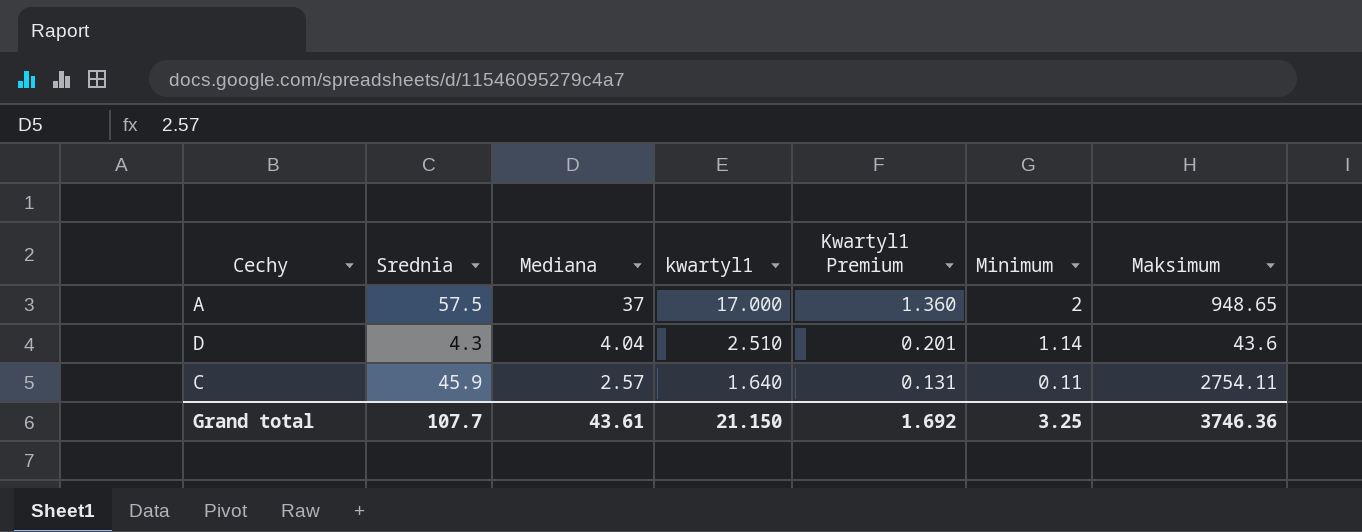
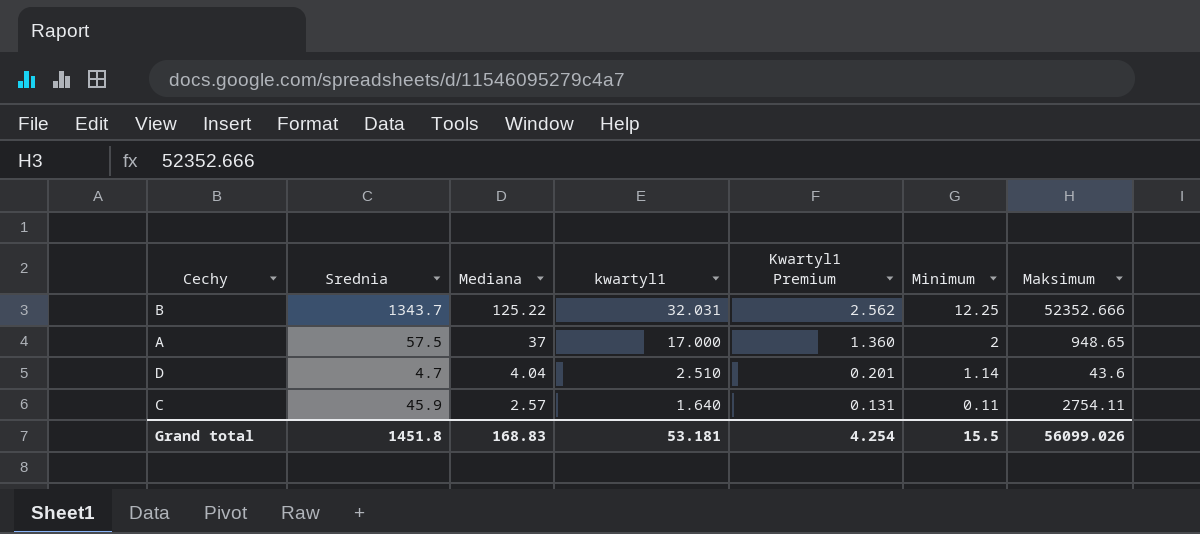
row B: none -> 1343.7 | 125.22 | 32.031 | 2.562 | 12.25 | 52352.666
D | Srednia: 4.3 -> 4.7
Grand total | Srednia: 107.7 -> 1451.8
Grand total | Mediana: 43.61 -> 168.83
Grand total | kwartyl1: 21.150 -> 53.181
Grand total | Kwartyl1 Premium: 1.692 -> 4.254
Grand total | Minimum: 3.25 -> 15.5
Grand total | Maksimum: 3746.36 -> 56099.026

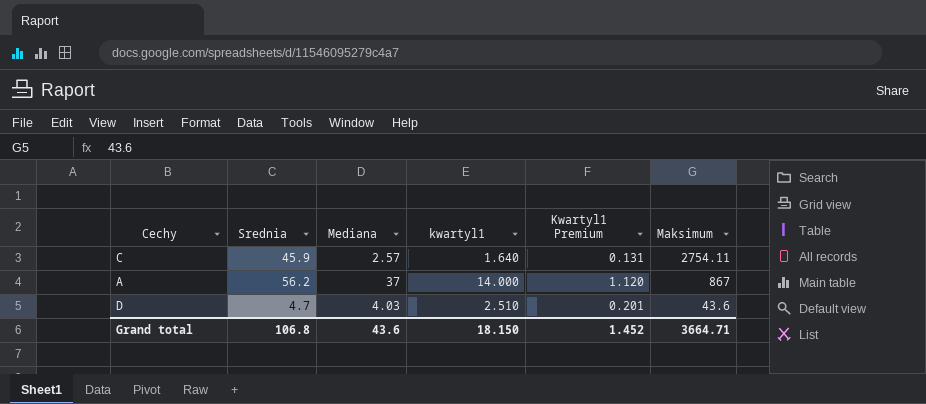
row order: Mediana descending -> Maksimum descending
column Minimum | position: 6 -> none
row B: 1343.7 | 125.22 | 32.031 | 2.562 | 12.25 | 52352.666 -> none
A | Srednia: 57.5 -> 56.2
A | kwartyl1: 17.000 -> 14.000
A | Kwartyl1 Premium: 1.360 -> 1.120
A | Maksimum: 948.65 -> 867
D | Mediana: 4.04 -> 4.03
Grand total | Srednia: 1451.8 -> 106.8
Grand total | Mediana: 168.83 -> 43.6
Grand total | kwartyl1: 53.181 -> 18.150
Grand total | Kwartyl1 Premium: 4.254 -> 1.452
Grand total | Maksimum: 56099.026 -> 3664.71

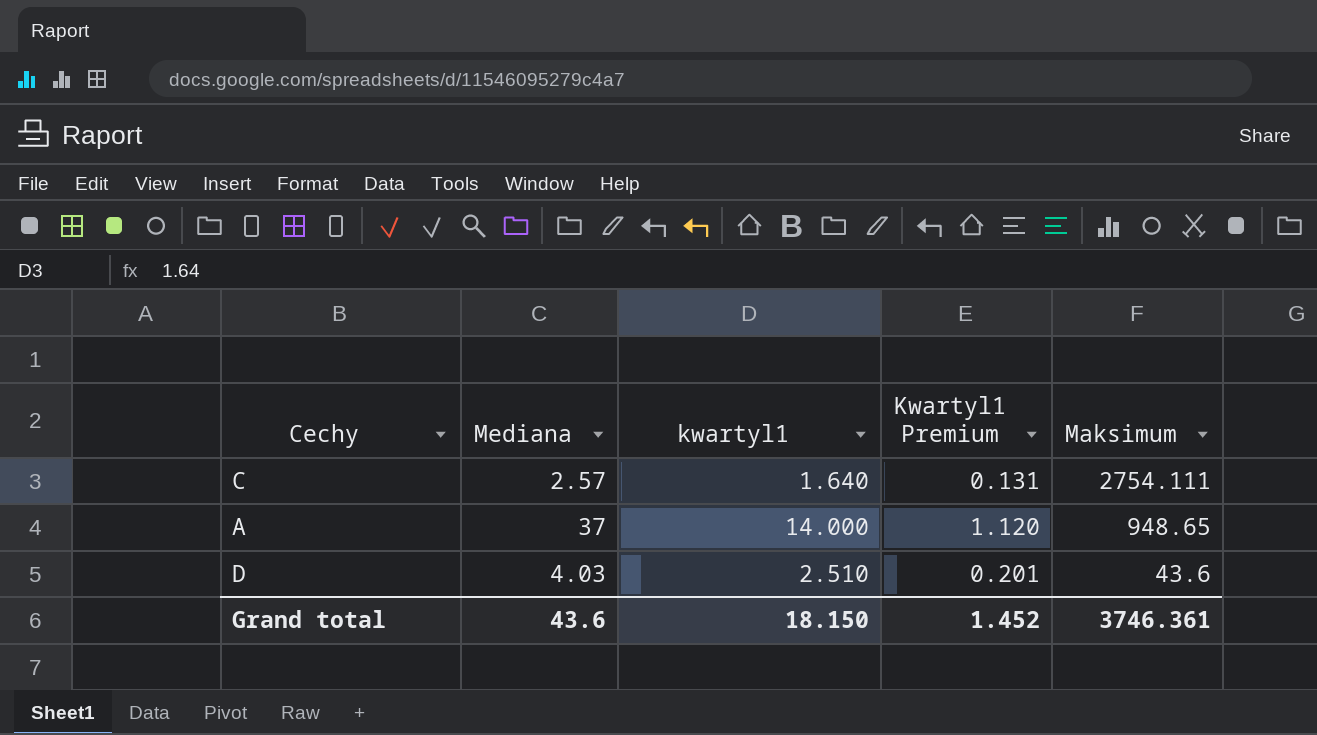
column Srednia | position: 2 -> none
C | Maksimum: 2754.11 -> 2754.111
A | Maksimum: 867 -> 948.65
Grand total | Maksimum: 3664.71 -> 3746.361

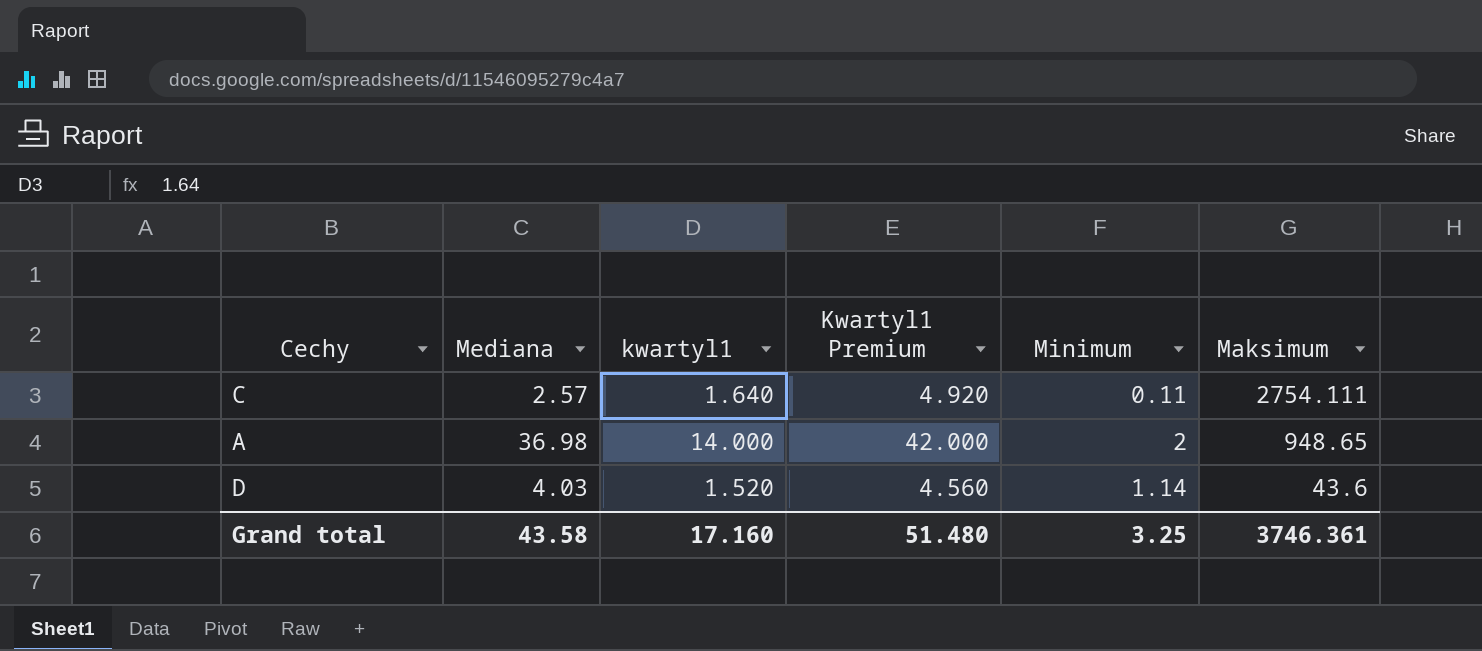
column Kwartyl1 Premium | formula: [kwartyl1] * 0.08 -> [kwartyl1] * 3
column Minimum | position: none -> 5
A | Mediana: 37 -> 36.98
D | kwartyl1: 2.510 -> 1.520
Grand total | Mediana: 43.6 -> 43.58
Grand total | kwartyl1: 18.150 -> 17.160
Grand total | Kwartyl1 Premium: 1.452 -> 51.480

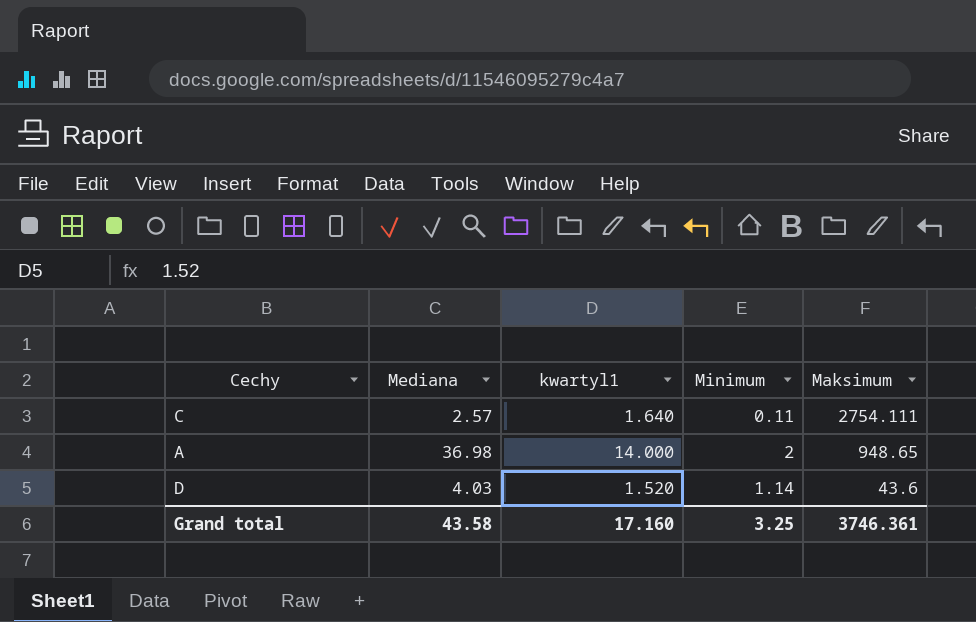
column Kwartyl1 Premium | formula: [kwartyl1] * 3 -> none

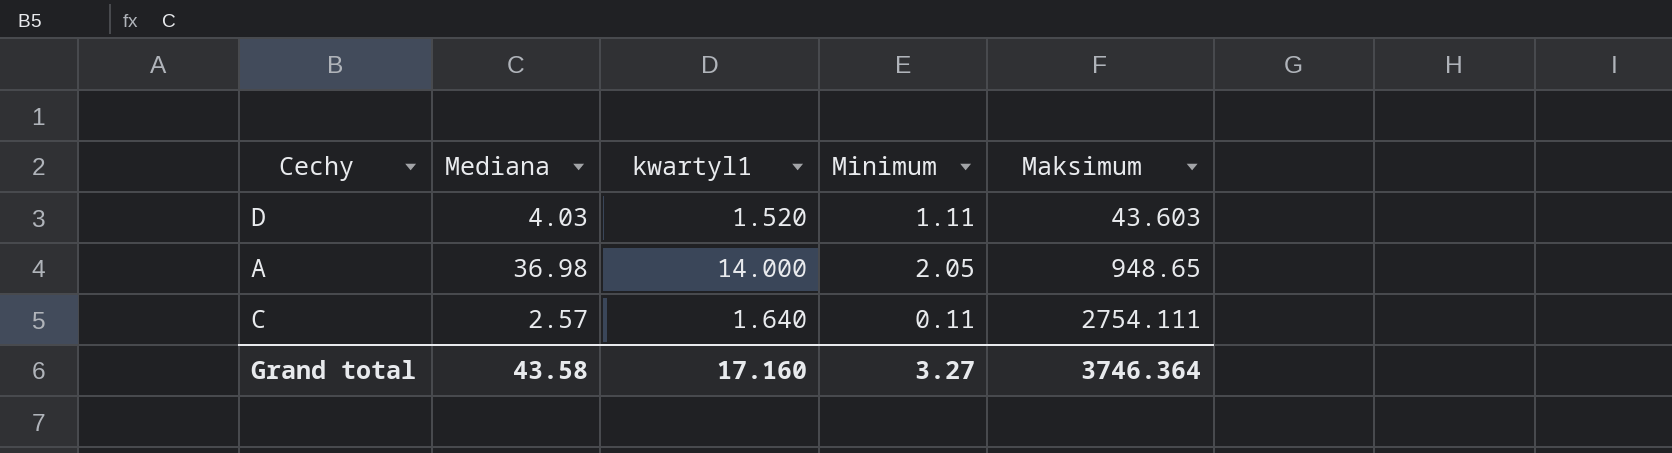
row order: Maksimum descending -> Maksimum ascending
D | Minimum: 1.14 -> 1.11
D | Maksimum: 43.6 -> 43.603
A | Minimum: 2 -> 2.05
Grand total | Minimum: 3.25 -> 3.27
Grand total | Maksimum: 3746.361 -> 3746.364

